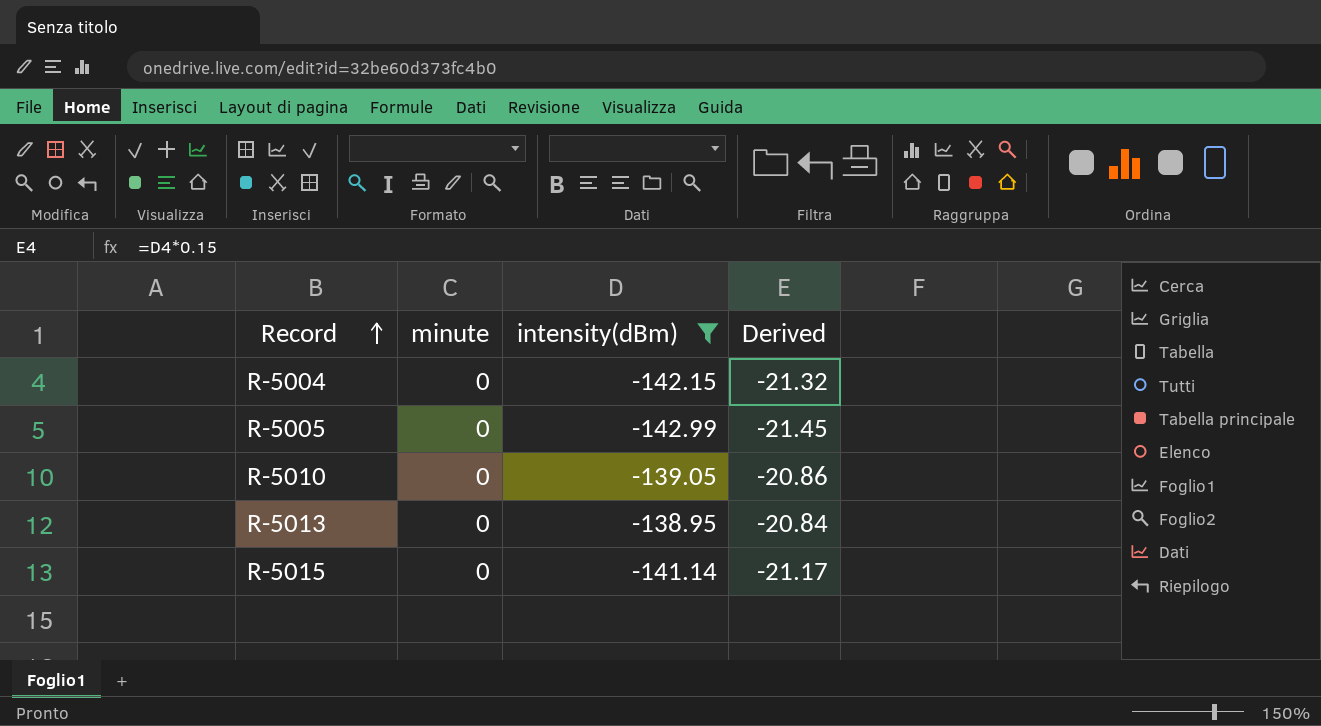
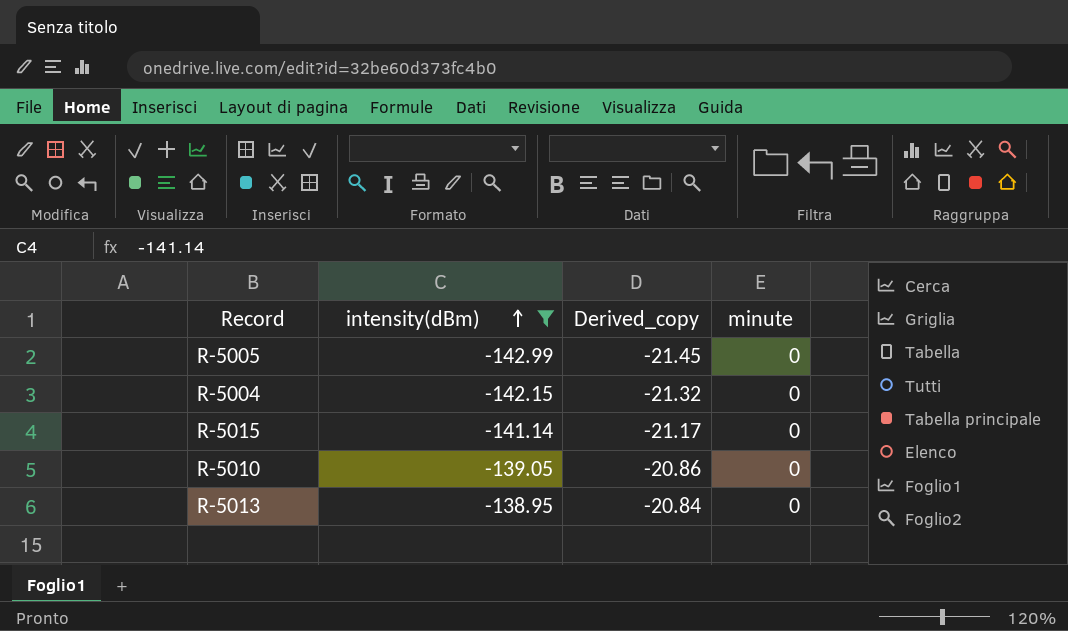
row order: Record ascending -> intensity(dBm) ascending
column name: Derived -> Derived_copy
column minute | position: 2 -> 4

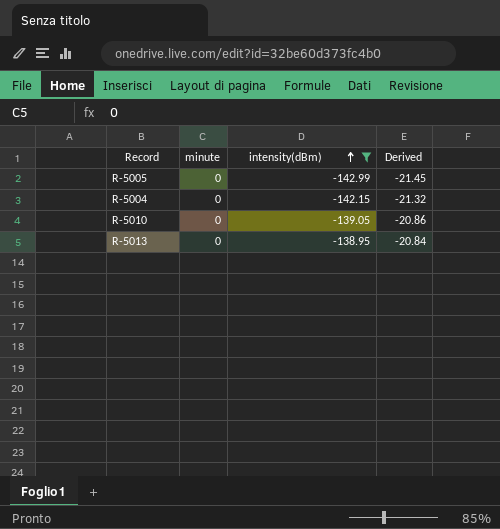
column minute | position: 4 -> 2
column name: Derived_copy -> Derived
row R-5015: -141.14 | -21.17 | 0 -> none

